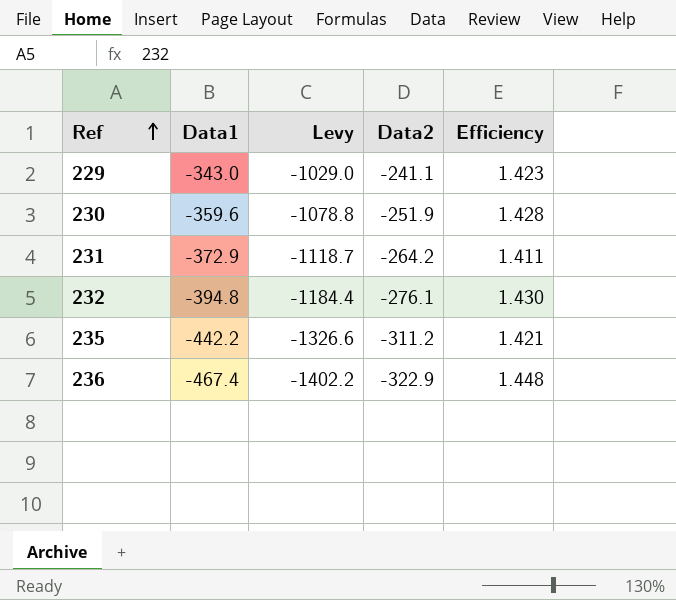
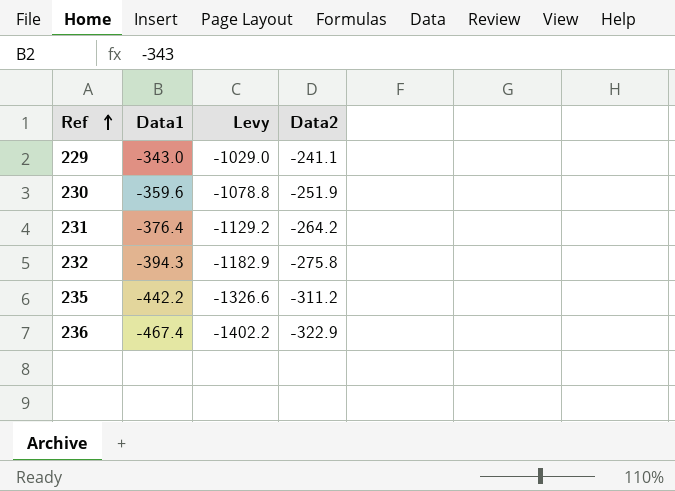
column Efficiency | formula: [Data1] / [Data2] -> none
231 | Data1: -372.9 -> -376.4
231 | Levy: -1118.7 -> -1129.2
232 | Data1: -394.8 -> -394.3
232 | Levy: -1184.4 -> -1182.9
232 | Data2: -276.1 -> -275.8

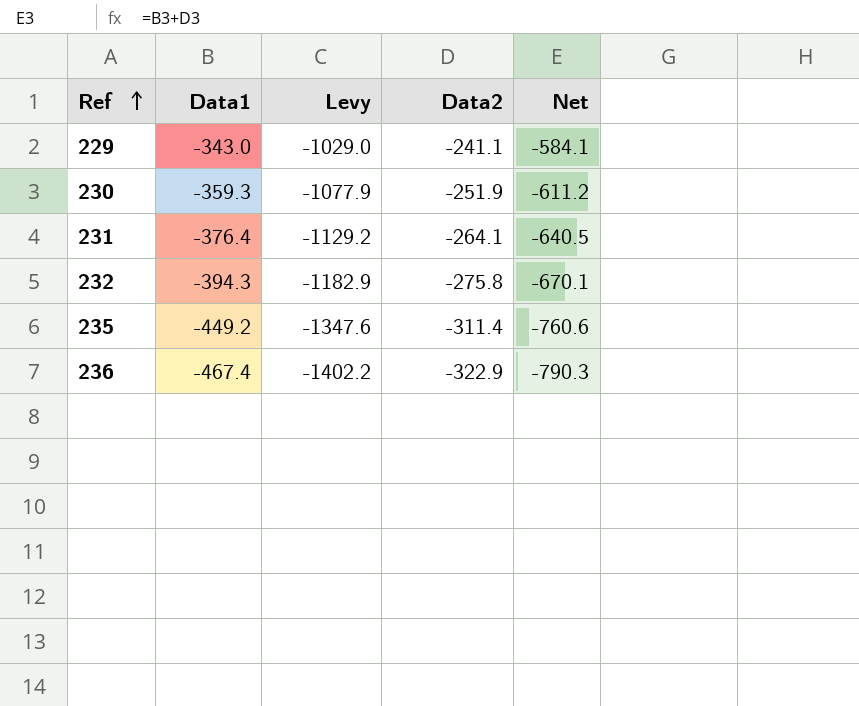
column Net | formula: none -> [Data1] + [Data2]
230 | Data1: -359.6 -> -359.3
230 | Levy: -1078.8 -> -1077.9
231 | Data2: -264.2 -> -264.1
235 | Data1: -442.2 -> -449.2
235 | Levy: -1326.6 -> -1347.6
235 | Data2: -311.2 -> -311.4

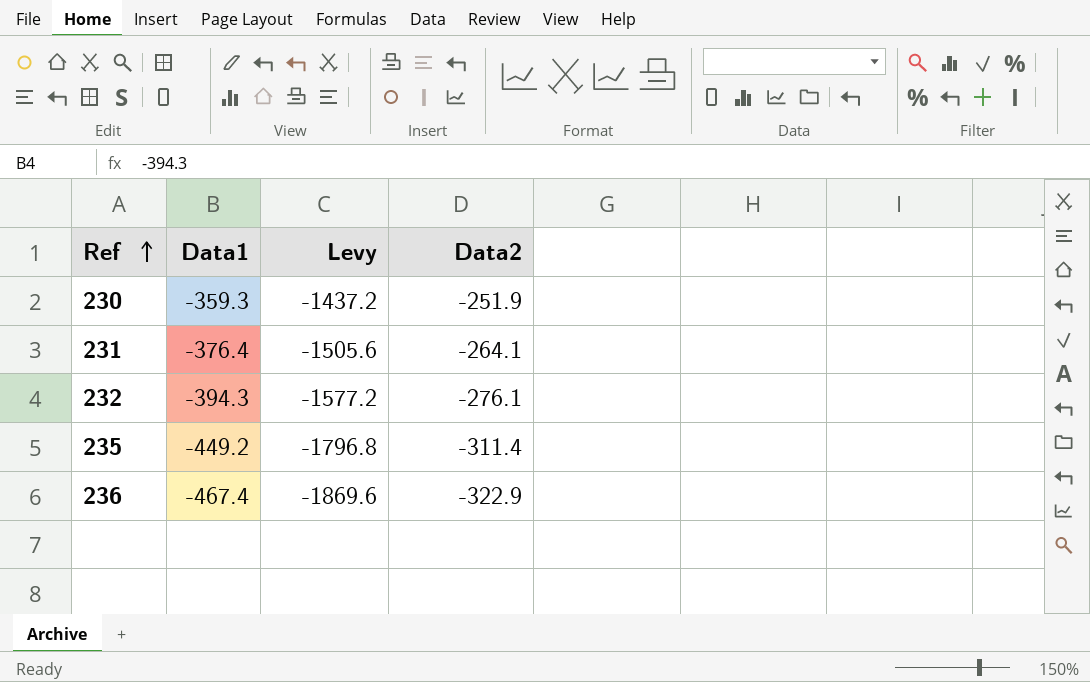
column Net | formula: [Data1] + [Data2] -> none
column Levy | formula: [Data1] * 3 -> [Data1] * 4
row 229: -343.0 | -1029.0 | -241.1 | -584.1 -> none
232 | Data2: -275.8 -> -276.1

